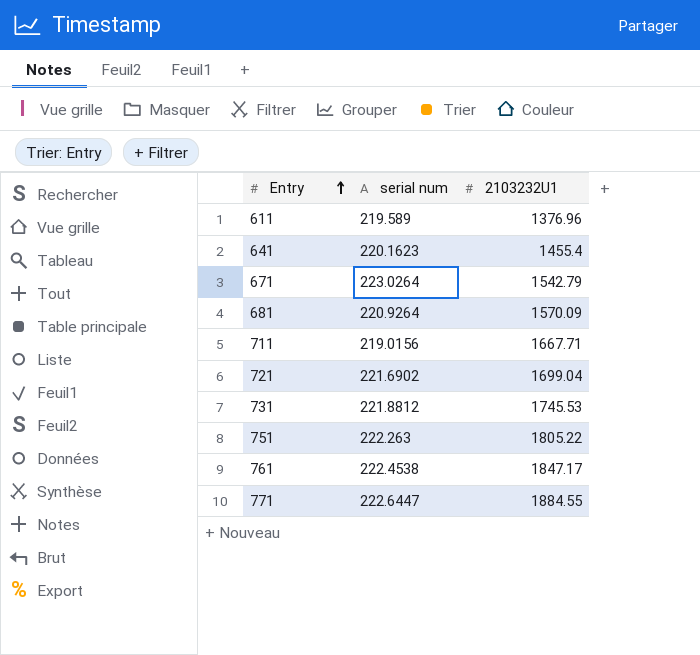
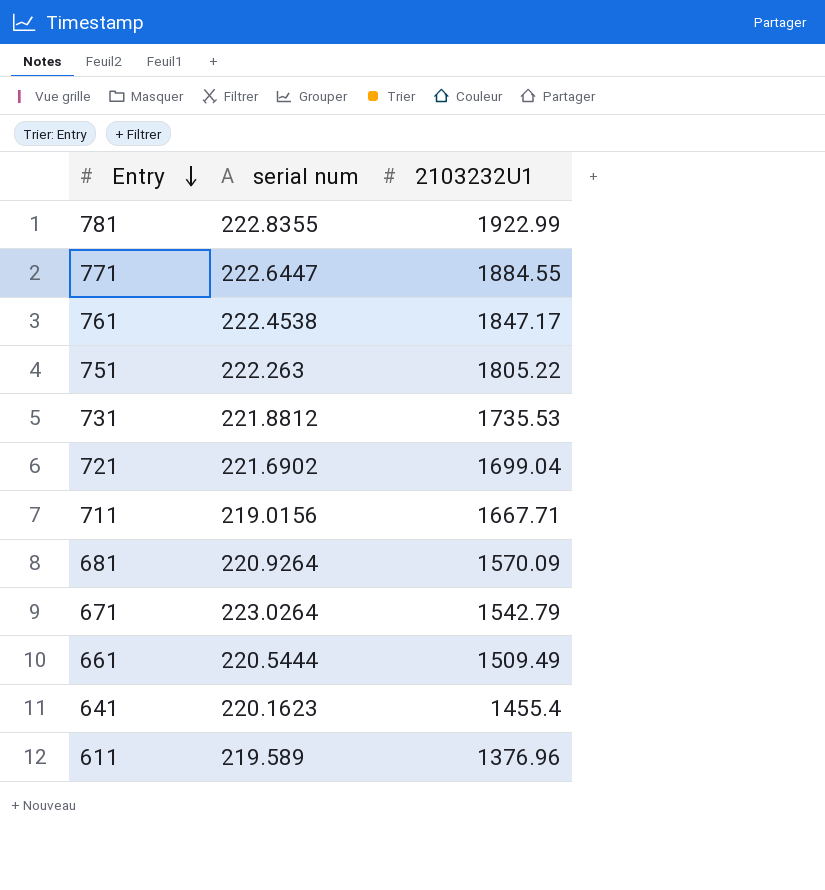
row order: Entry ascending -> Entry descending
row 781: none -> 222.8355 | 1922.99
731 | 2103232U1: 1745.53 -> 1735.53
row 661: none -> 220.5444 | 1509.49

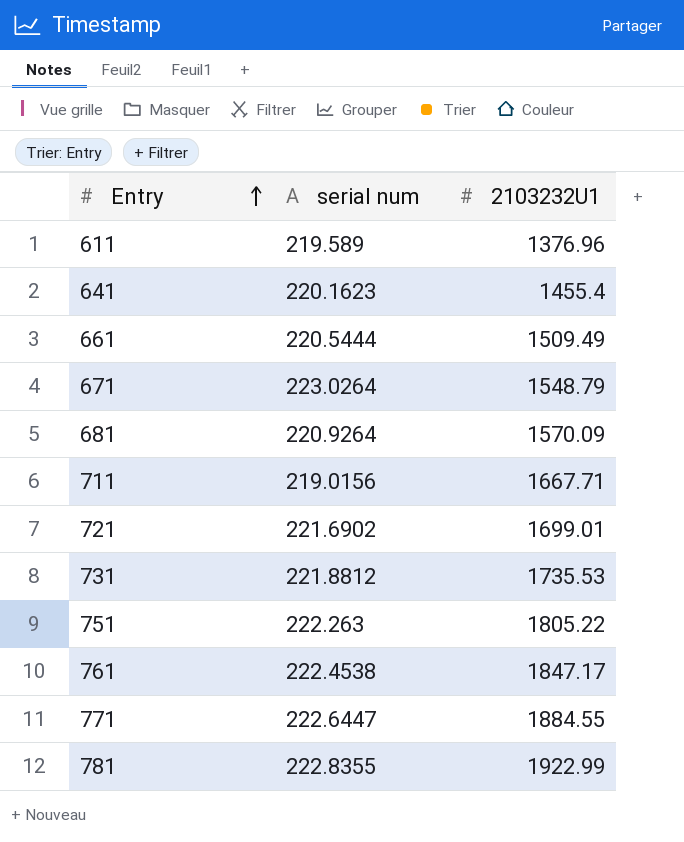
row order: Entry descending -> Entry ascending
671 | 2103232U1: 1542.79 -> 1548.79
721 | 2103232U1: 1699.04 -> 1699.01

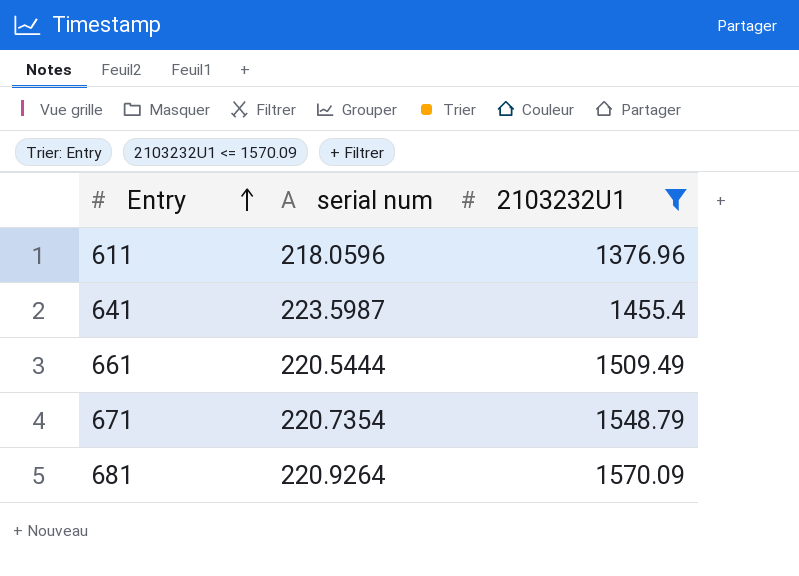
filter: none -> 2103232U1 <= 1570.09
611 | serial num: 219.589 -> 218.0596
641 | serial num: 220.1623 -> 223.5987
671 | serial num: 223.0264 -> 220.7354

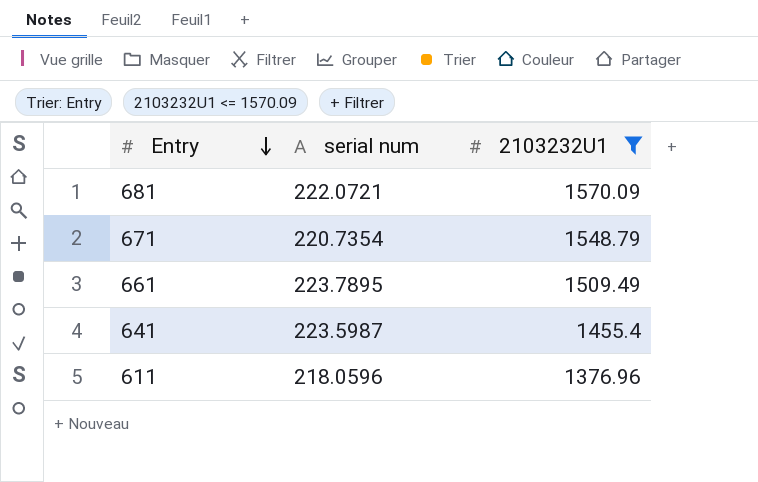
row order: Entry ascending -> Entry descending
681 | serial num: 220.9264 -> 222.0721
661 | serial num: 220.5444 -> 223.7895

